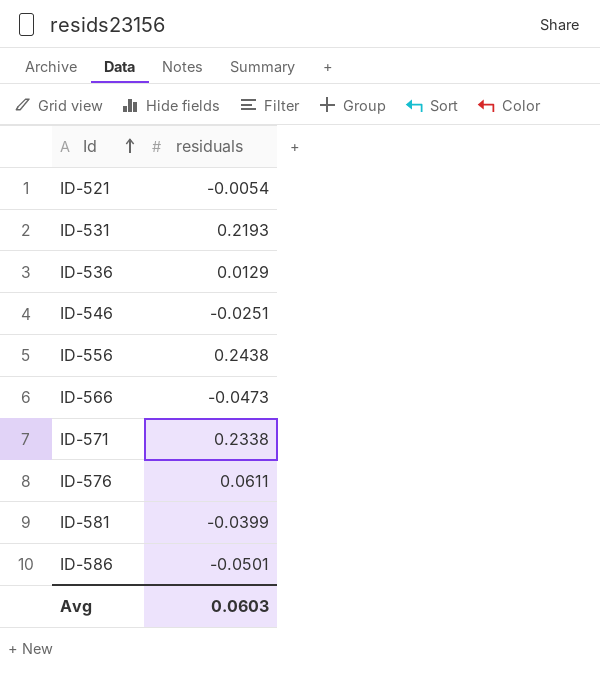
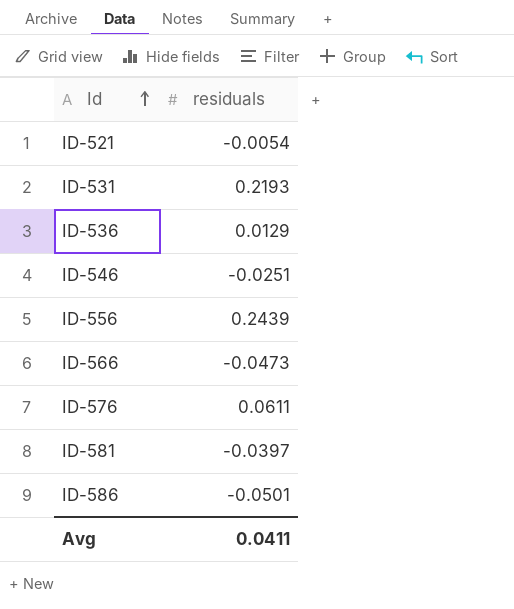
row ID-571: 0.2338 -> none
ID-556 | residuals: 0.2438 -> 0.2439
ID-581 | residuals: -0.0399 -> -0.0397
Avg | residuals: 0.0603 -> 0.0411

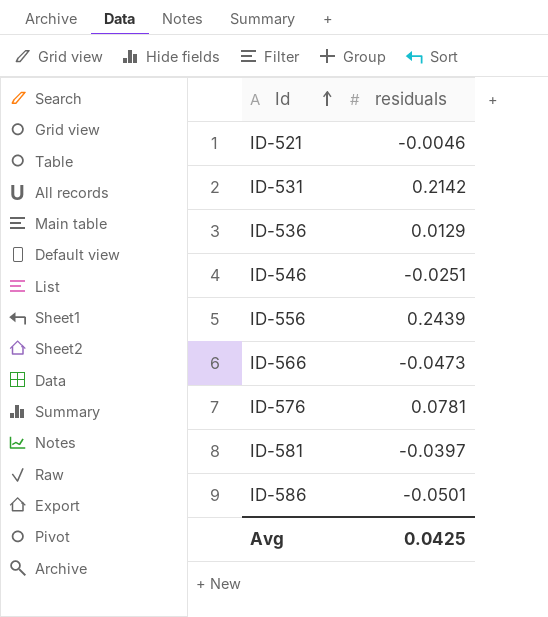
ID-521 | residuals: -0.0054 -> -0.0046
ID-531 | residuals: 0.2193 -> 0.2142
ID-576 | residuals: 0.0611 -> 0.0781
Avg | residuals: 0.0411 -> 0.0425

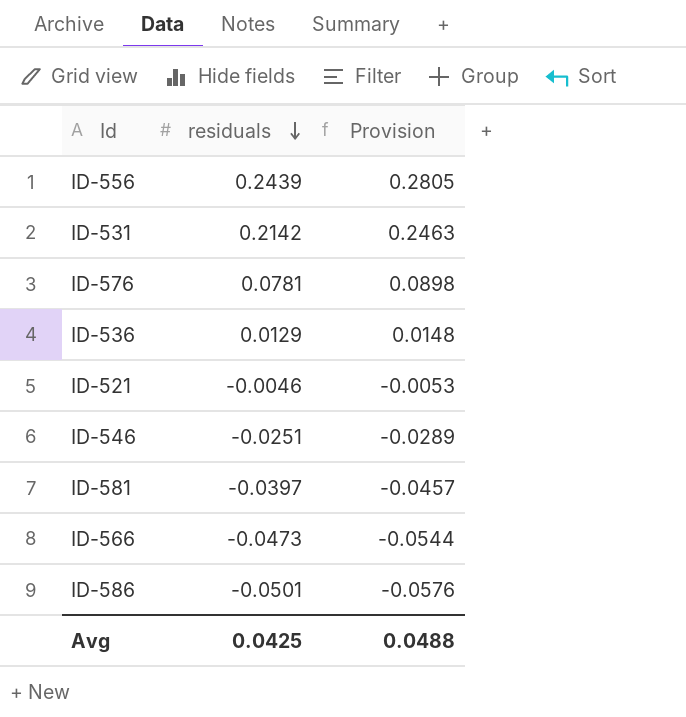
row order: Id ascending -> residuals descending
column Provision | formula: none -> [residuals] * 1.15

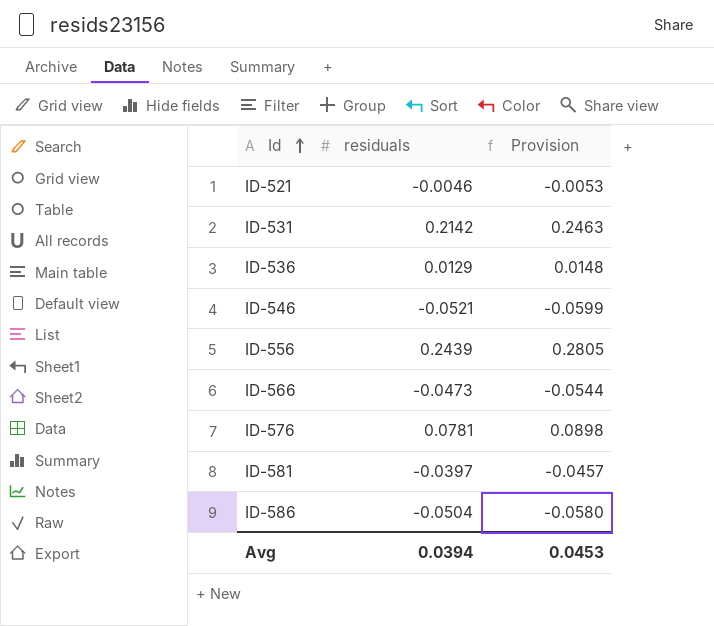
row order: residuals descending -> Id ascending
ID-546 | residuals: -0.0251 -> -0.0521
ID-546 | Provision: -0.0289 -> -0.0599
ID-586 | residuals: -0.0501 -> -0.0504
ID-586 | Provision: -0.0576 -> -0.0580
Avg | residuals: 0.0425 -> 0.0394
Avg | Provision: 0.0488 -> 0.0453

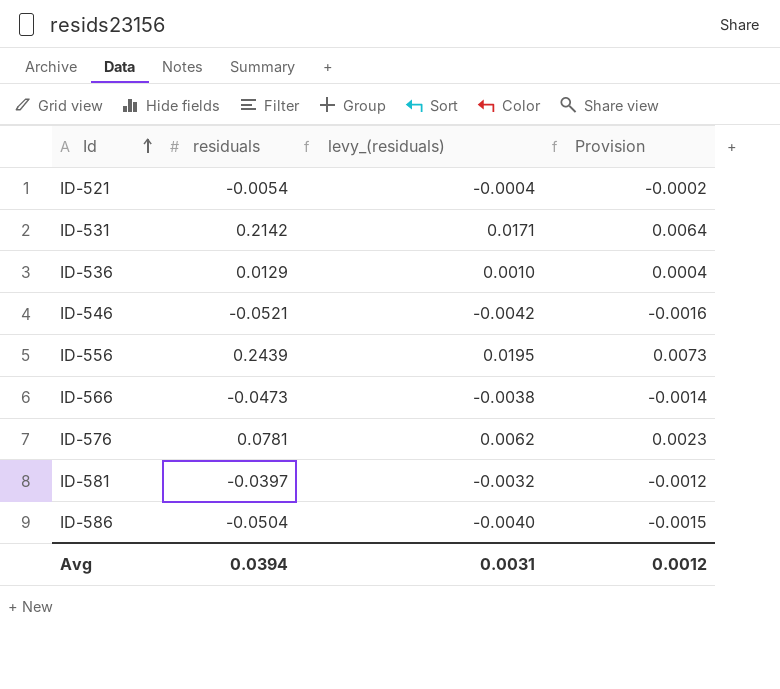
column levy_(residuals) | formula: none -> [residuals] * 0.08
column Provision | formula: [residuals] * 1.15 -> [residuals] * 0.03
ID-521 | residuals: -0.0046 -> -0.0054
Avg | Provision: 0.0453 -> 0.0012

